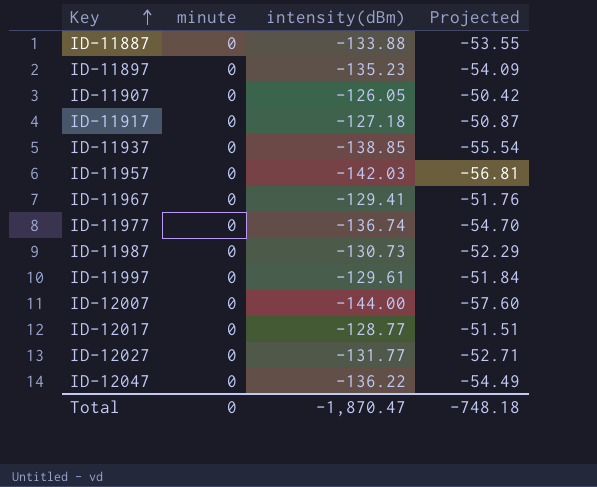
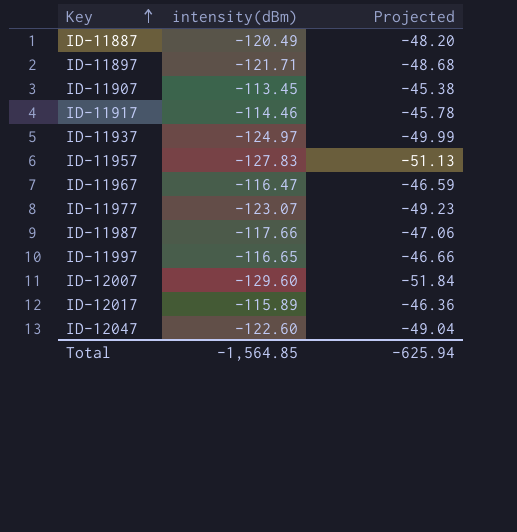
column minute | position: 2 -> none
row ID-12027: 0 | -131.77 | -52.71 -> none
ID-11887 | intensity(dBm): -133.88 -> -120.49
ID-11887 | Projected: -53.55 -> -48.20
ID-11897 | intensity(dBm): -135.23 -> -121.71
ID-11897 | Projected: -54.09 -> -48.68
ID-11907 | intensity(dBm): -126.05 -> -113.45
ID-11907 | Projected: -50.42 -> -45.38
ID-11917 | intensity(dBm): -127.18 -> -114.46
ID-11917 | Projected: -50.87 -> -45.78
ID-11937 | intensity(dBm): -138.85 -> -124.97
ID-11937 | Projected: -55.54 -> -49.99
ID-11957 | intensity(dBm): -142.03 -> -127.83
ID-11957 | Projected: -56.81 -> -51.13
ID-11967 | intensity(dBm): -129.41 -> -116.47
ID-11967 | Projected: -51.76 -> -46.59
ID-11977 | intensity(dBm): -136.74 -> -123.07
ID-11977 | Projected: -54.70 -> -49.23
ID-11987 | intensity(dBm): -130.73 -> -117.66
ID-11987 | Projected: -52.29 -> -47.06
ID-11997 | intensity(dBm): -129.61 -> -116.65
ID-11997 | Projected: -51.84 -> -46.66
ID-12007 | intensity(dBm): -144.00 -> -129.60
ID-12007 | Projected: -57.60 -> -51.84
ID-12017 | intensity(dBm): -128.77 -> -115.89
ID-12017 | Projected: -51.51 -> -46.36
ID-12047 | intensity(dBm): -136.22 -> -122.60
ID-12047 | Projected: -54.49 -> -49.04
Total | intensity(dBm): -1,870.47 -> -1,564.85
Total | Projected: -748.18 -> -625.94

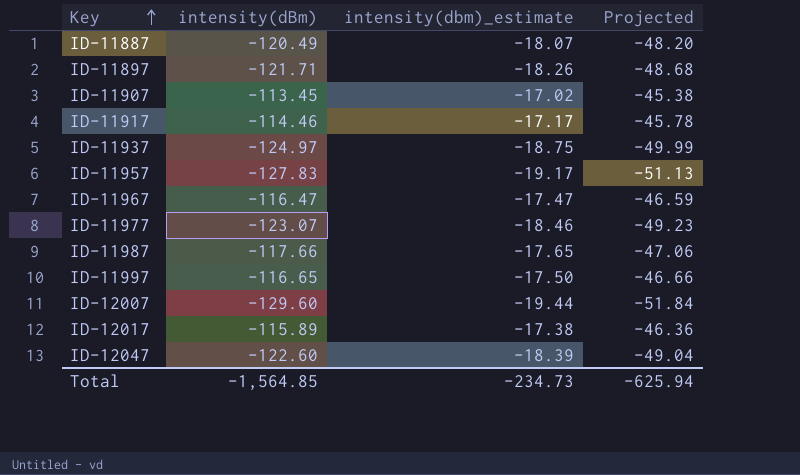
column intensity(dbm)_estimate | formula: none -> [intensity(dBm)] * 0.15

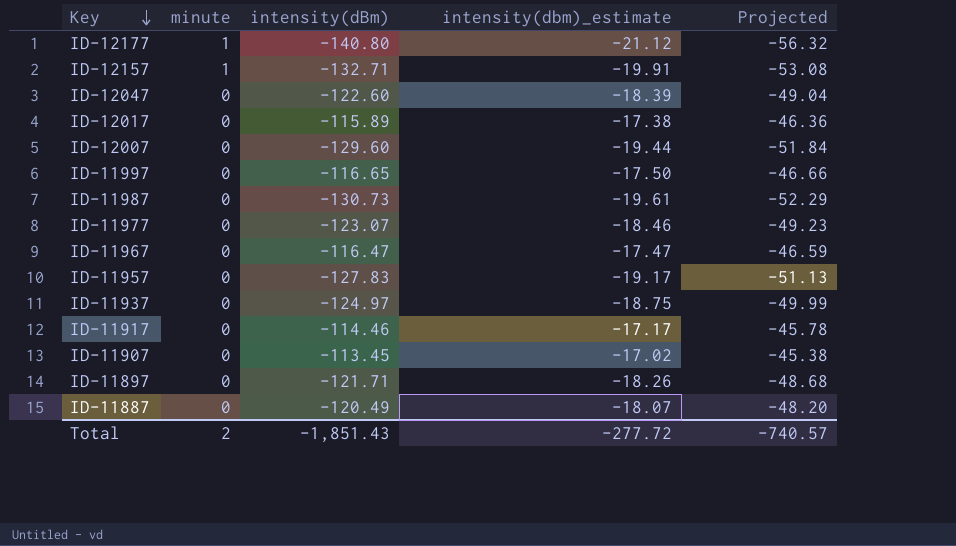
row order: Key ascending -> Key descending
column minute | position: none -> 2
row ID-12177: none -> 1 | -140.80 | -21.12 | -56.32
row ID-12157: none -> 1 | -132.71 | -19.91 | -53.08
ID-11987 | intensity(dBm): -117.66 -> -130.73
ID-11987 | intensity(dbm)_estimate: -17.65 -> -19.61
ID-11987 | Projected: -47.06 -> -52.29
Total | intensity(dBm): -1,564.85 -> -1,851.43
Total | intensity(dbm)_estimate: -234.73 -> -277.72
Total | Projected: -625.94 -> -740.57

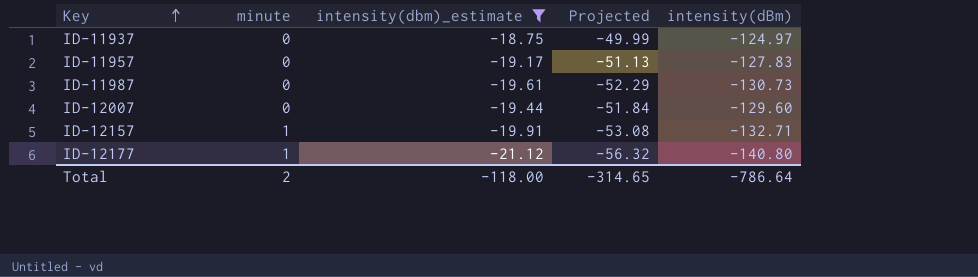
filter: none -> intensity(dbm)_estimate <= -18.75
row order: Key descending -> Key ascending
column intensity(dBm) | position: 3 -> 5
Total | intensity(dbm)_estimate: -277.72 -> -118.00
Total | Projected: -740.57 -> -314.65
Total | intensity(dBm): -1,851.43 -> -786.64

